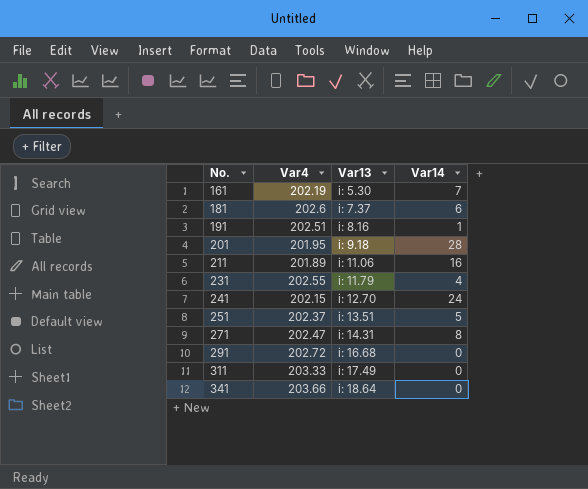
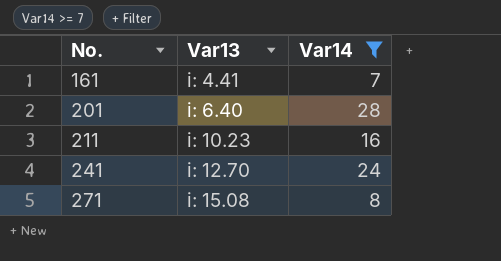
filter: none -> Var14 >= 7
column Var4 | position: 2 -> none
161 | Var13: i: 5.30 -> i: 4.41
201 | Var13: i: 9.18 -> i: 6.40
211 | Var13: i: 11.06 -> i: 10.23
271 | Var13: i: 14.31 -> i: 15.08

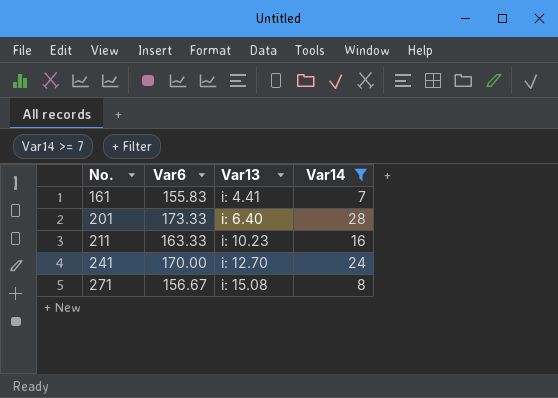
column Var6 | position: none -> 2

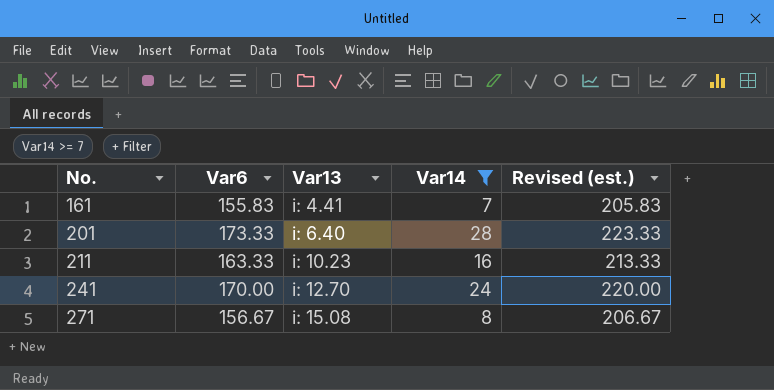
column Revised (est.) | formula: none -> [Var6] + 50

